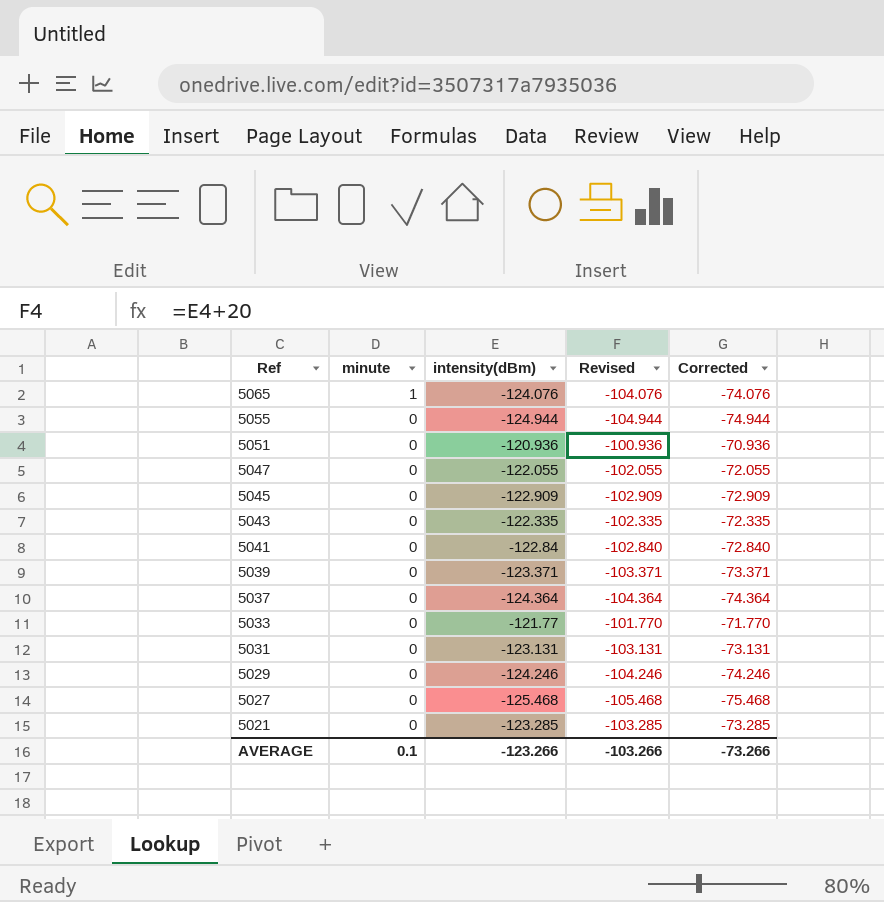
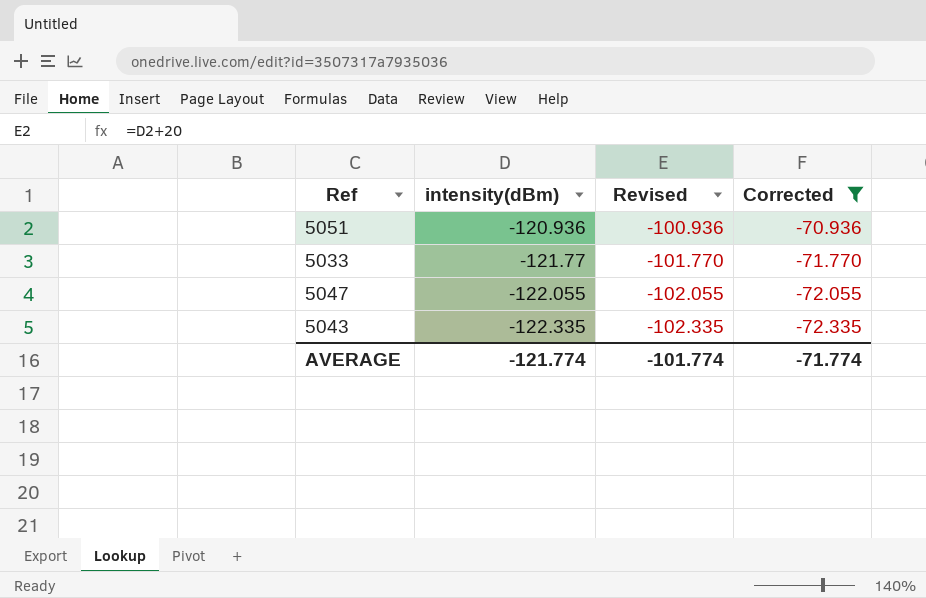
filter: none -> Corrected >= -72.335
row order: Ref descending -> intensity(dBm) descending
column minute | position: 2 -> none
AVERAGE | intensity(dBm): -123.266 -> -121.774
AVERAGE | Revised: -103.266 -> -101.774
AVERAGE | Corrected: -73.266 -> -71.774

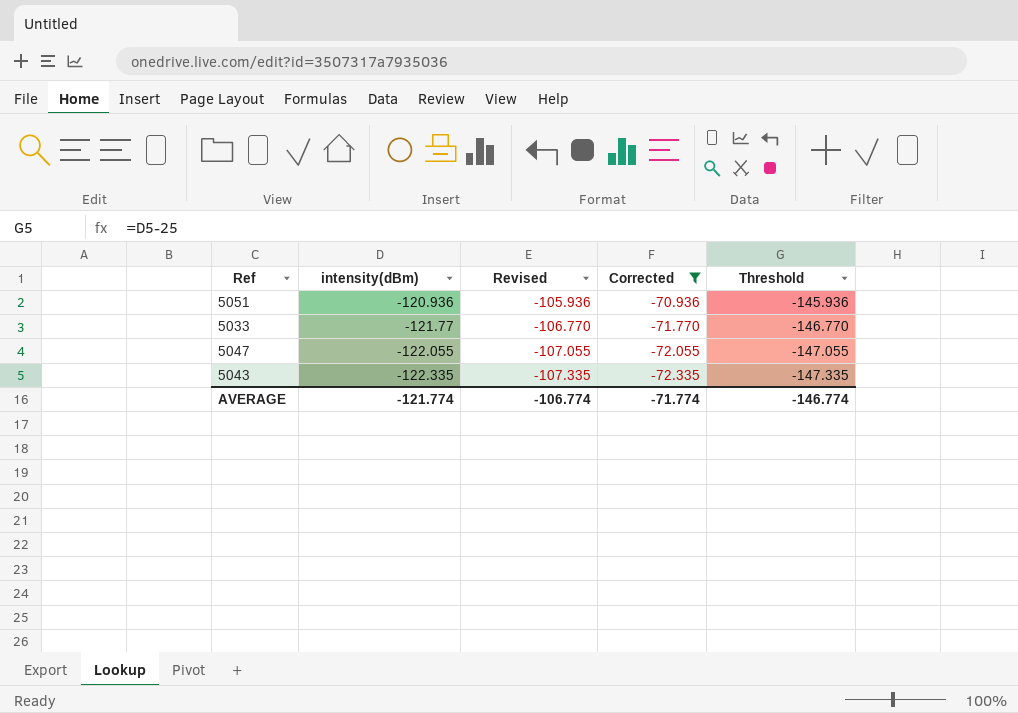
column Revised | formula: [intensity(dBm)] + 20 -> [intensity(dBm)] + 15
column Threshold | formula: none -> [intensity(dBm)] - 25
AVERAGE | Revised: -101.774 -> -106.774

